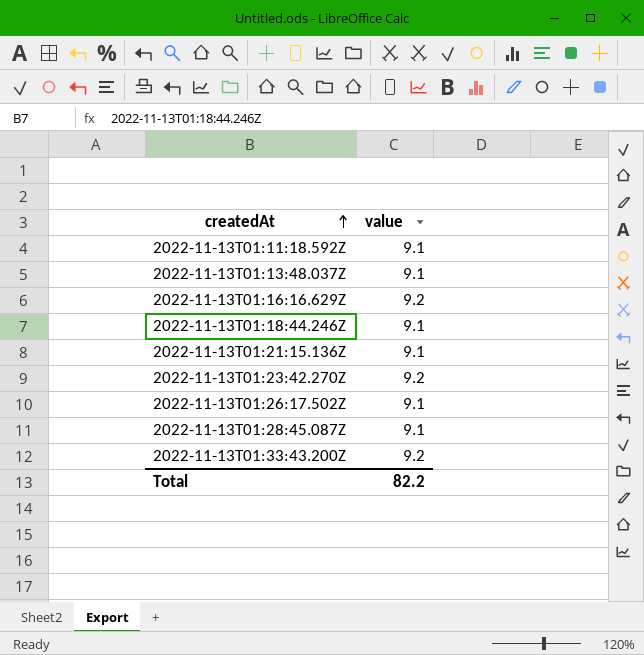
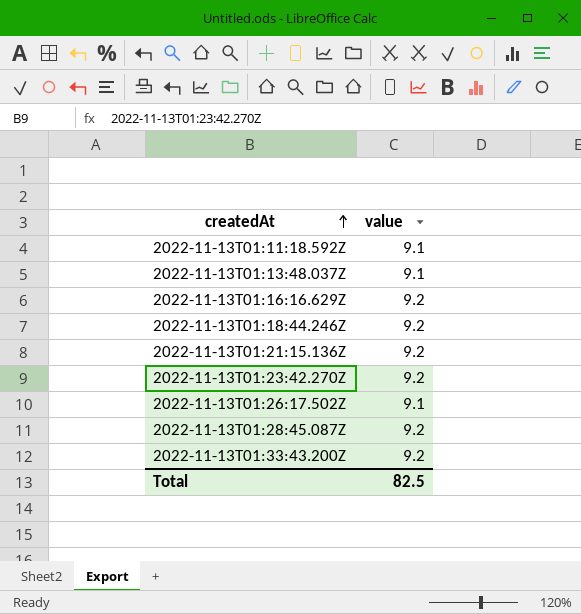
2022-11-13T01:18:44.246Z | value: 9.1 -> 9.2
2022-11-13T01:21:15.136Z | value: 9.1 -> 9.2
2022-11-13T01:28:45.087Z | value: 9.1 -> 9.2
Total | value: 82.2 -> 82.5

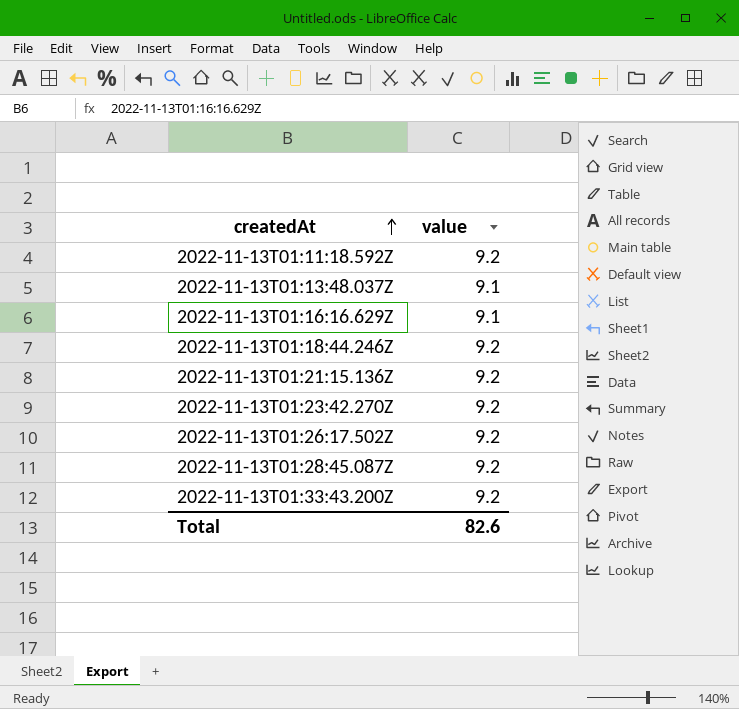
2022-11-13T01:11:18.592Z | value: 9.1 -> 9.2
2022-11-13T01:16:16.629Z | value: 9.2 -> 9.1
2022-11-13T01:26:17.502Z | value: 9.1 -> 9.2
Total | value: 82.5 -> 82.6

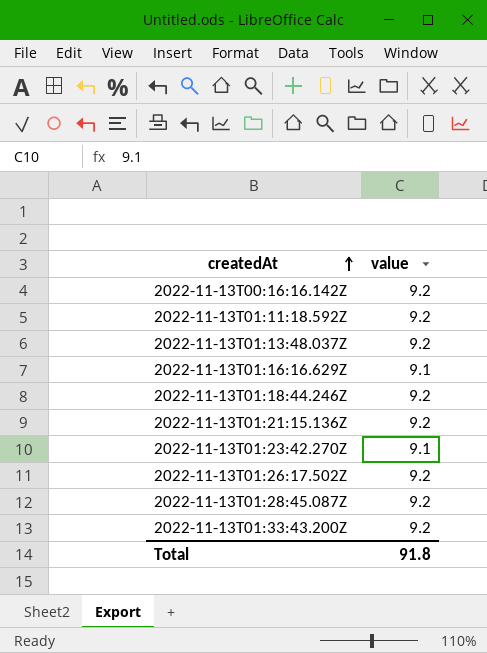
row 2022-11-13T00:16:16.142Z: none -> 9.2
2022-11-13T01:13:48.037Z | value: 9.1 -> 9.2
2022-11-13T01:23:42.270Z | value: 9.2 -> 9.1
Total | value: 82.6 -> 91.8

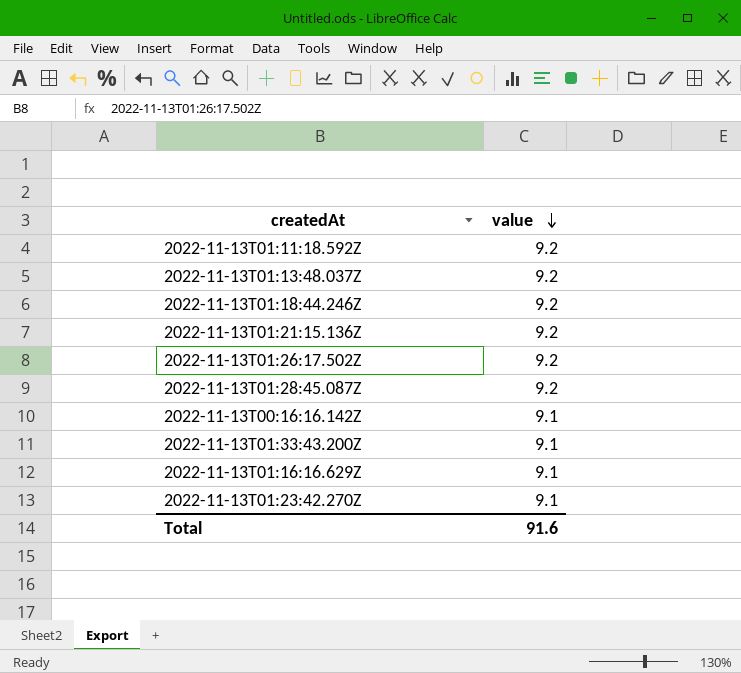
row order: createdAt ascending -> value descending
2022-11-13T00:16:16.142Z | value: 9.2 -> 9.1
2022-11-13T01:33:43.200Z | value: 9.2 -> 9.1
Total | value: 91.8 -> 91.6

